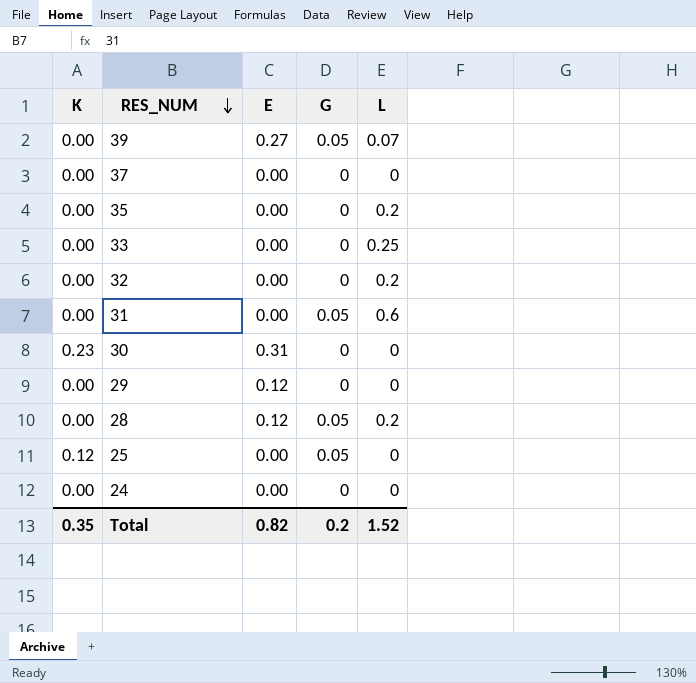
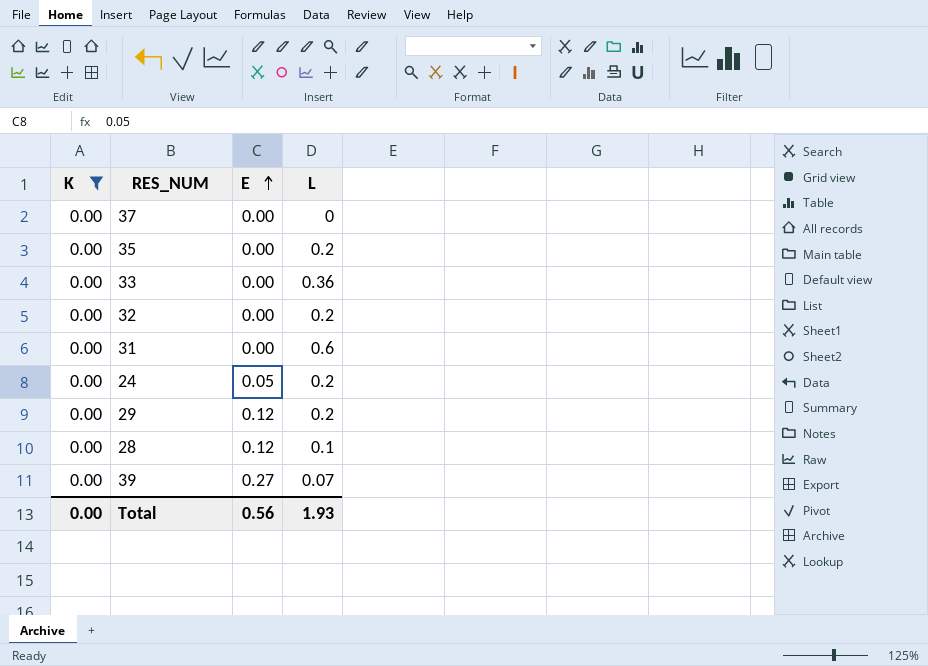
filter: none -> K = 0.00
row order: RES_NUM descending -> E ascending
column G | position: 4 -> none
33 | L: 0.25 -> 0.36
24 | E: 0.00 -> 0.05
24 | L: 0 -> 0.2
29 | L: 0 -> 0.2
28 | L: 0.2 -> 0.1
Total | K: 0.35 -> 0.00
Total | E: 0.82 -> 0.56
Total | L: 1.52 -> 1.93

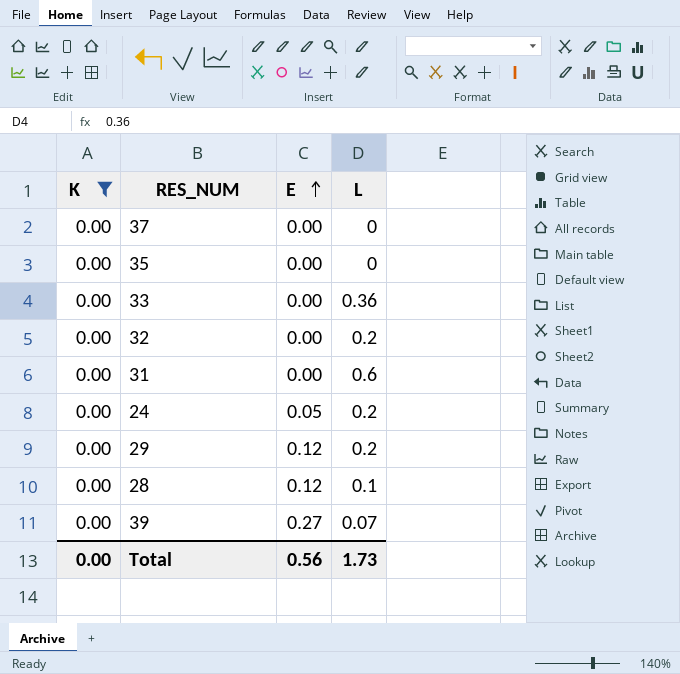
35 | L: 0.2 -> 0
Total | L: 1.93 -> 1.73

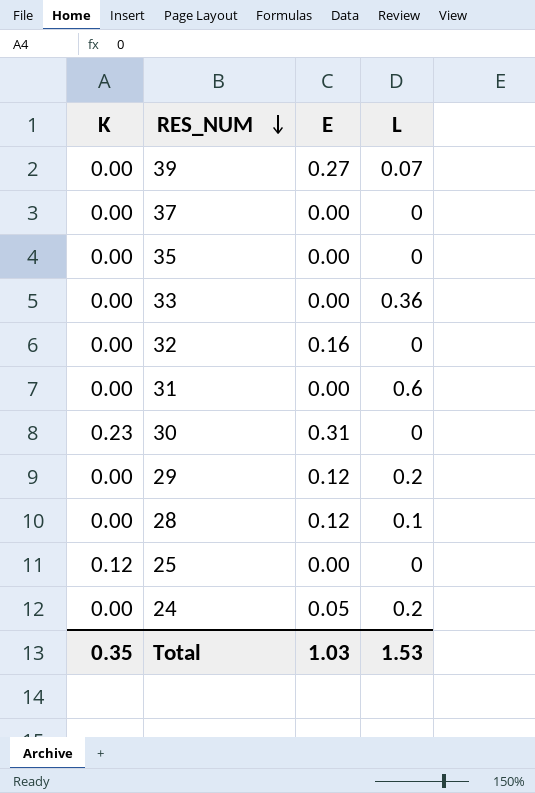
filter: K = 0.00 -> none
row order: E ascending -> RES_NUM descending
32 | E: 0.00 -> 0.16
32 | L: 0.2 -> 0
Total | K: 0.00 -> 0.35
Total | E: 0.56 -> 1.03
Total | L: 1.73 -> 1.53

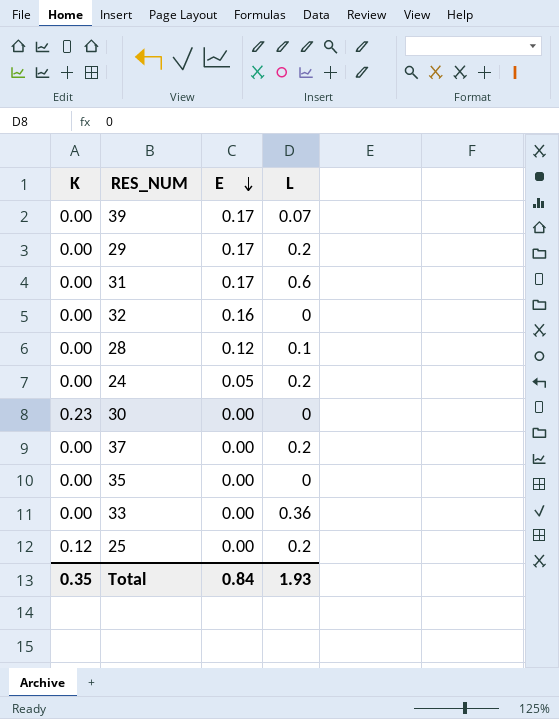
row order: RES_NUM descending -> E descending
39 | E: 0.27 -> 0.17
29 | E: 0.12 -> 0.17
31 | E: 0.00 -> 0.17
30 | E: 0.31 -> 0.00
37 | L: 0 -> 0.2
25 | L: 0 -> 0.2
Total | E: 1.03 -> 0.84
Total | L: 1.53 -> 1.93

